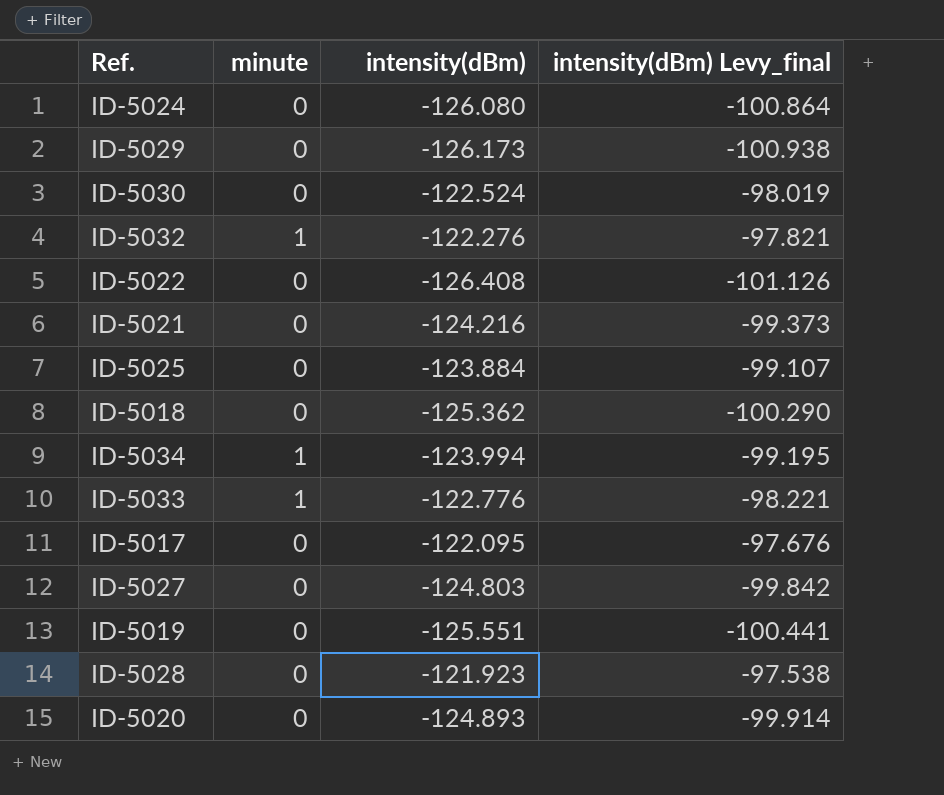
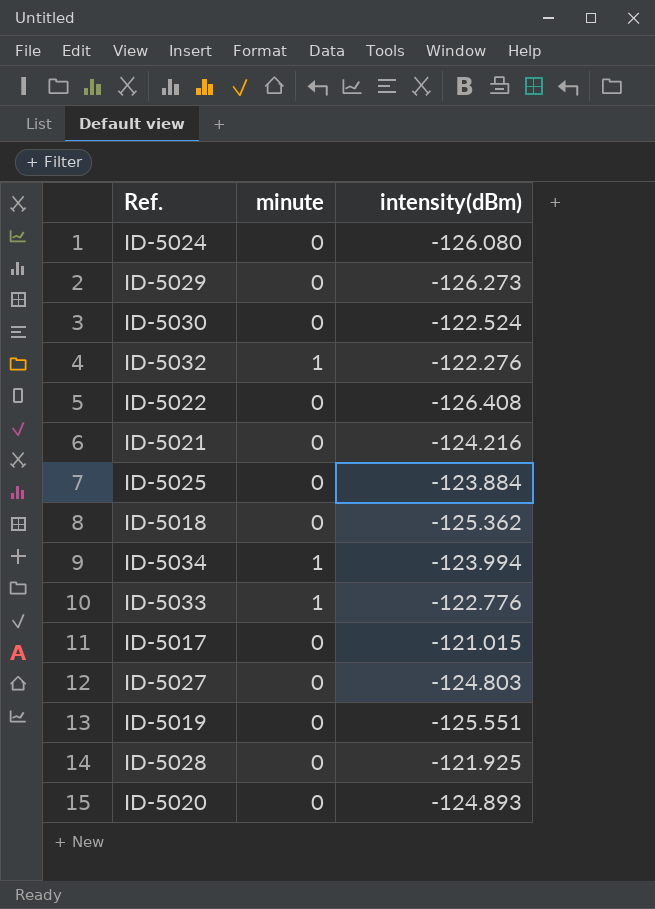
column intensity(dBm) Levy_final | formula: [intensity(dBm)] * 0.8 -> none
ID-5029 | intensity(dBm): -126.173 -> -126.273
ID-5017 | intensity(dBm): -122.095 -> -121.015
ID-5028 | intensity(dBm): -121.923 -> -121.925

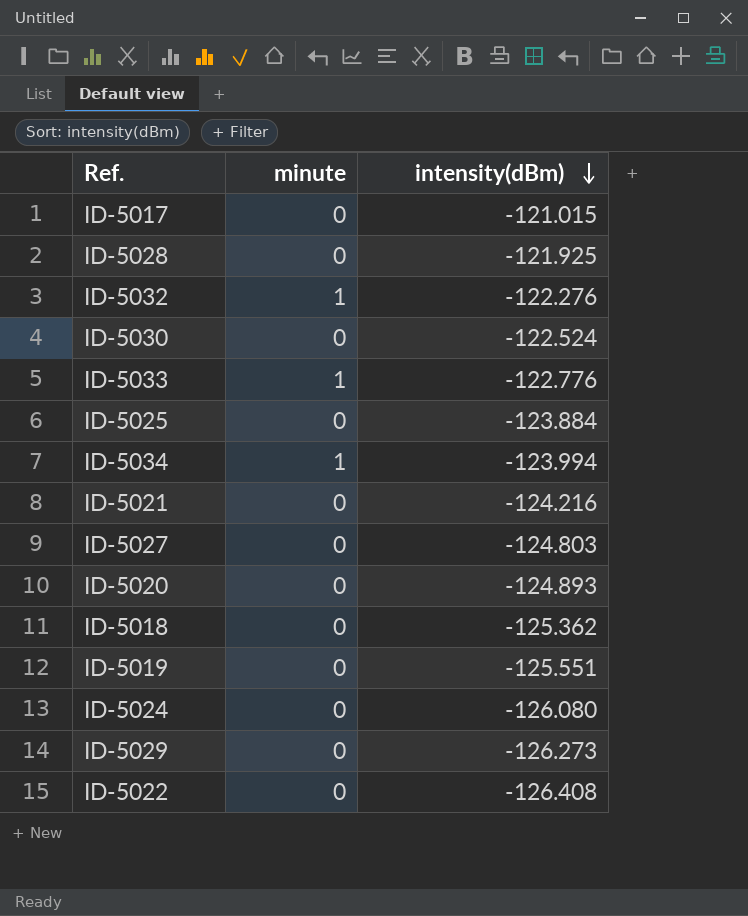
row order: none -> intensity(dBm) descending

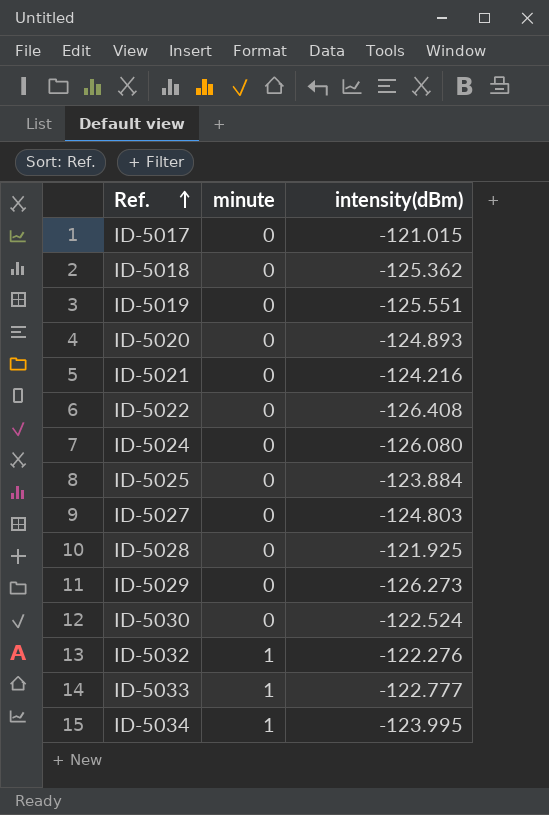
row order: intensity(dBm) descending -> Ref. ascending
ID-5033 | intensity(dBm): -122.776 -> -122.777
ID-5034 | intensity(dBm): -123.994 -> -123.995

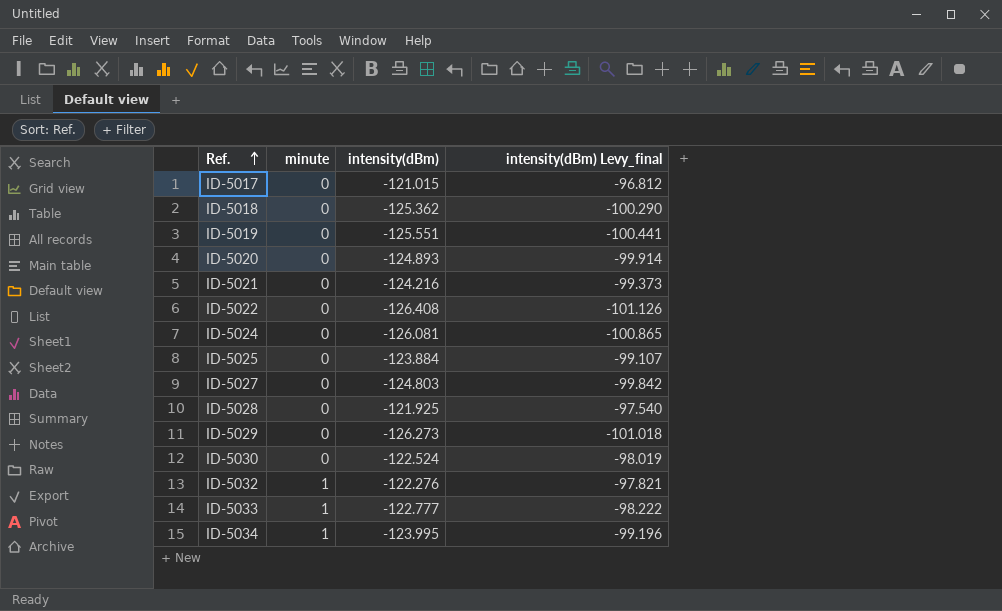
column intensity(dBm) Levy_final | formula: none -> [intensity(dBm)] * 0.8
ID-5024 | intensity(dBm): -126.080 -> -126.081

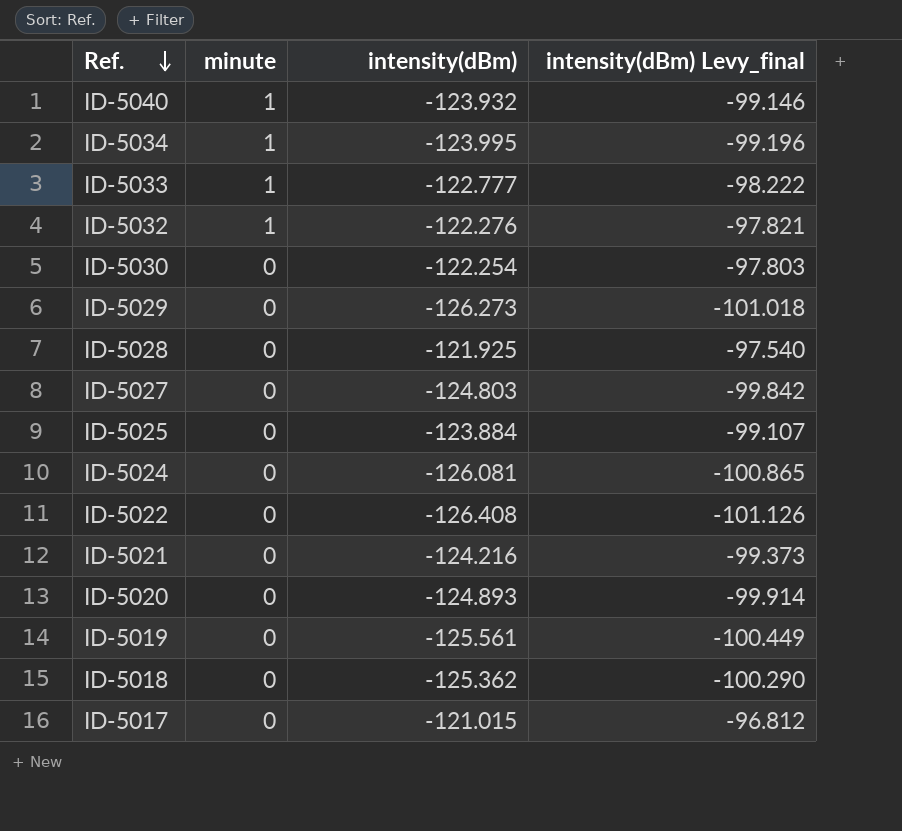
row order: Ref. ascending -> Ref. descending
row ID-5040: none -> 1 | -123.932 | -99.146
ID-5030 | intensity(dBm): -122.524 -> -122.254
ID-5030 | intensity(dBm) Levy_final: -98.019 -> -97.803
ID-5019 | intensity(dBm): -125.551 -> -125.561
ID-5019 | intensity(dBm) Levy_final: -100.441 -> -100.449

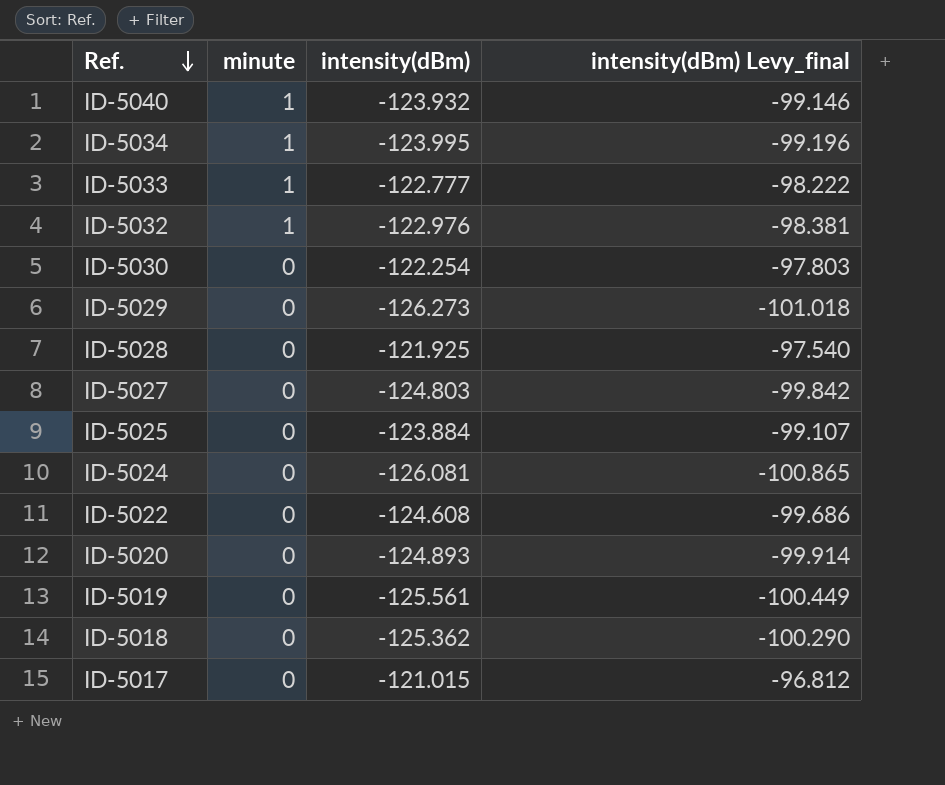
row ID-5021: 0 | -124.216 | -99.373 -> none
ID-5032 | intensity(dBm): -122.276 -> -122.976
ID-5032 | intensity(dBm) Levy_final: -97.821 -> -98.381
ID-5022 | intensity(dBm): -126.408 -> -124.608
ID-5022 | intensity(dBm) Levy_final: -101.126 -> -99.686

